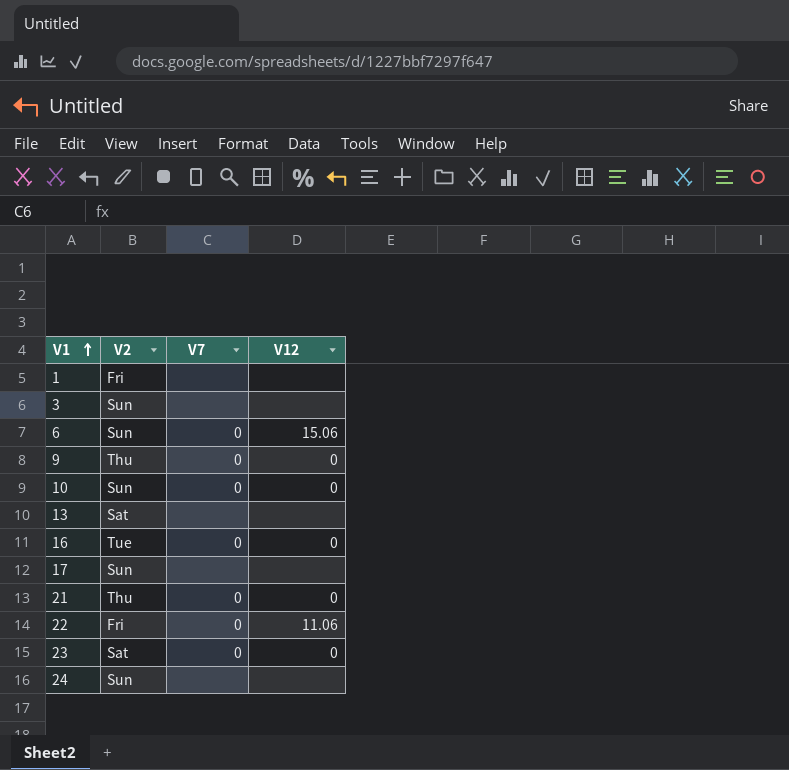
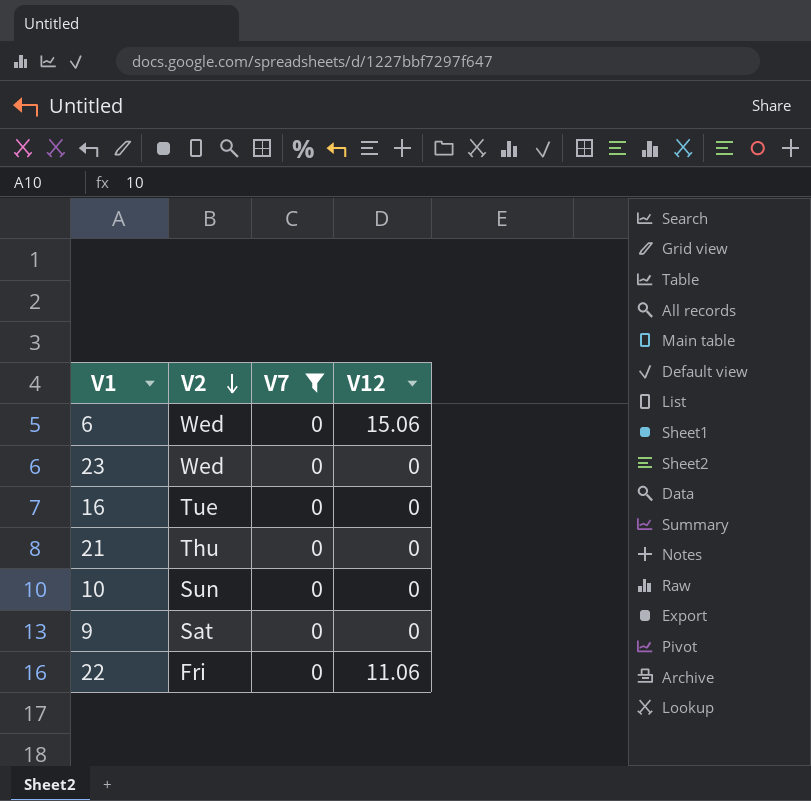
filter: none -> V7 = 0
row order: V1 ascending -> V2 descending
6 | V2: Sun -> Wed
23 | V2: Sat -> Wed
9 | V2: Thu -> Sat

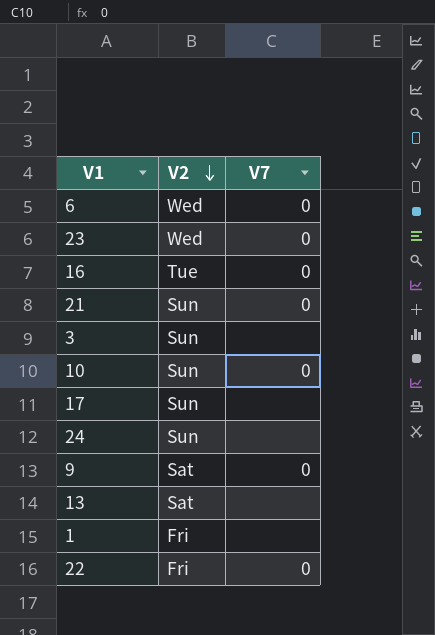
filter: V7 = 0 -> none
column V12 | position: 4 -> none
21 | V2: Thu -> Sun

